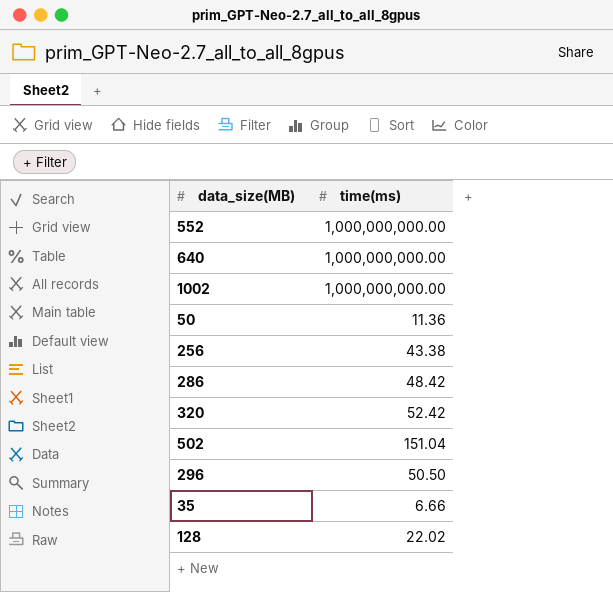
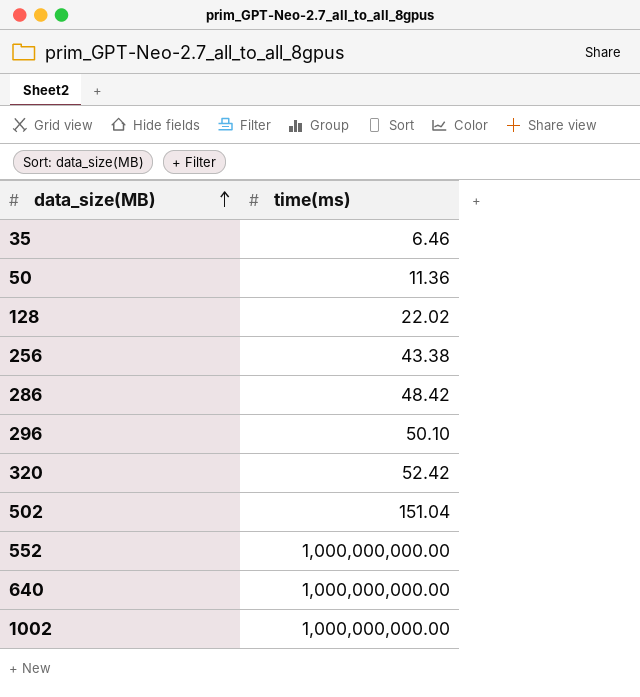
row order: none -> data_size(MB) ascending
35 | time(ms): 6.66 -> 6.46
296 | time(ms): 50.50 -> 50.10

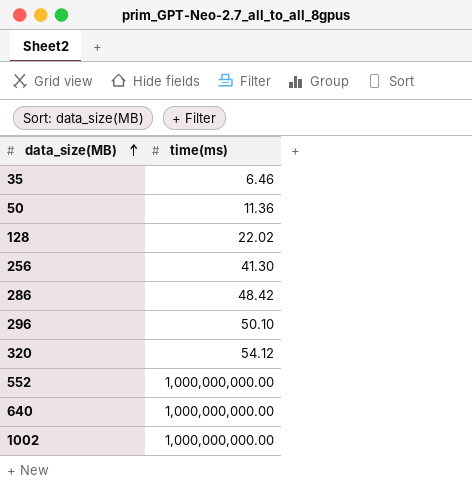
row 502: 151.04 -> none
256 | time(ms): 43.38 -> 41.30
320 | time(ms): 52.42 -> 54.12

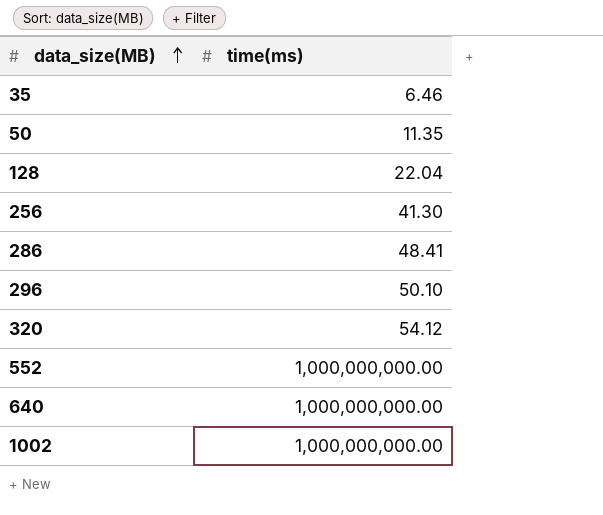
50 | time(ms): 11.36 -> 11.35
128 | time(ms): 22.02 -> 22.04
286 | time(ms): 48.42 -> 48.41

